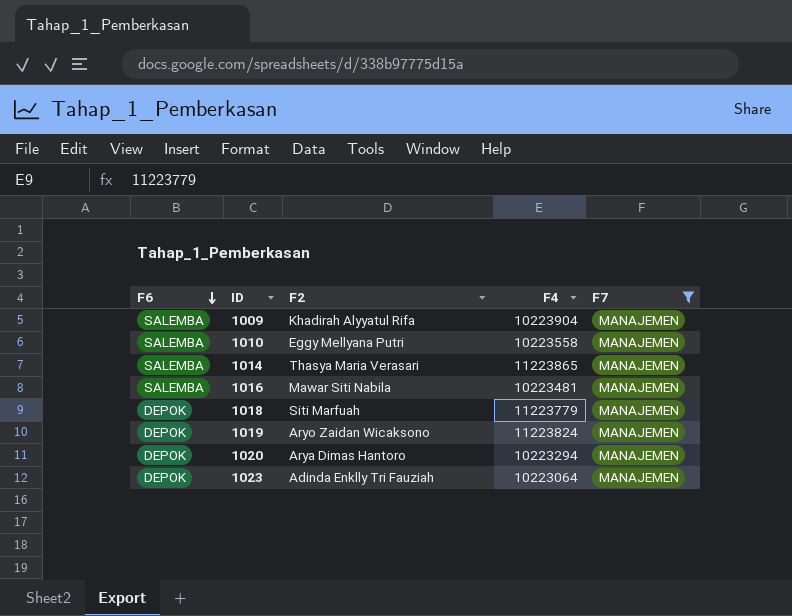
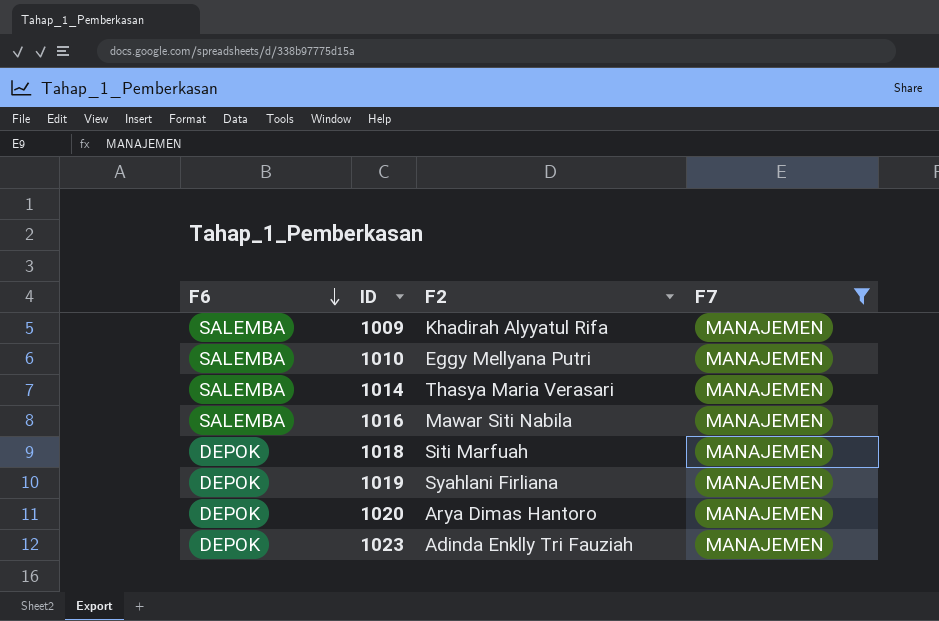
column F4 | position: 4 -> none
1019 | F2: Aryo Zaidan Wicaksono -> Syahlani Firliana

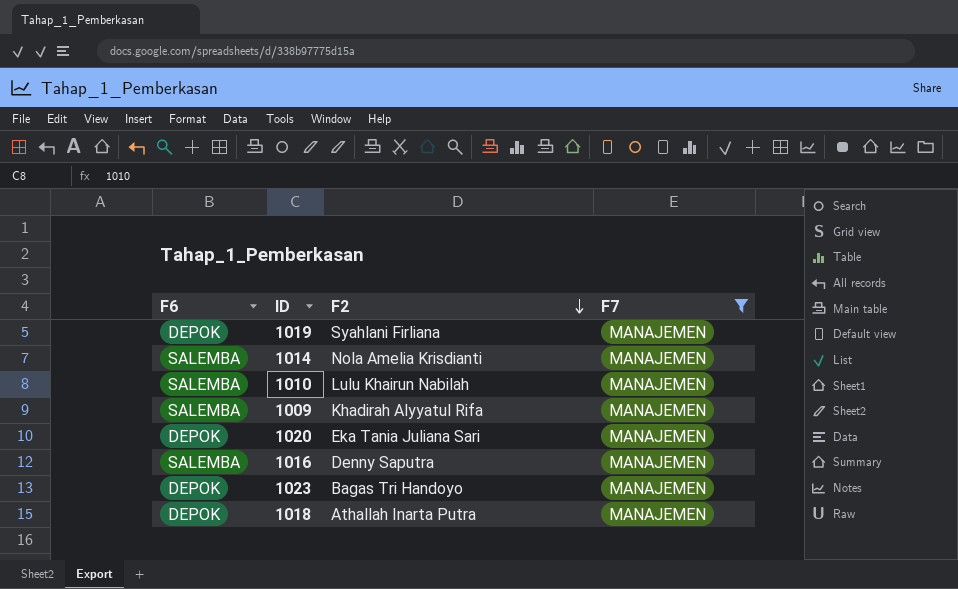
row order: F6 descending -> F2 descending
1014 | F2: Thasya Maria Verasari -> Nola Amelia Krisdianti
1010 | F2: Eggy Mellyana Putri -> Lulu Khairun Nabilah
1020 | F2: Arya Dimas Hantoro -> Eka Tania Juliana Sari
1016 | F2: Mawar Siti Nabila -> Denny Saputra
1023 | F2: Adinda Enklly Tri Fauziah -> Bagas Tri Handoyo
1018 | F2: Siti Marfuah -> Athallah Inarta Putra

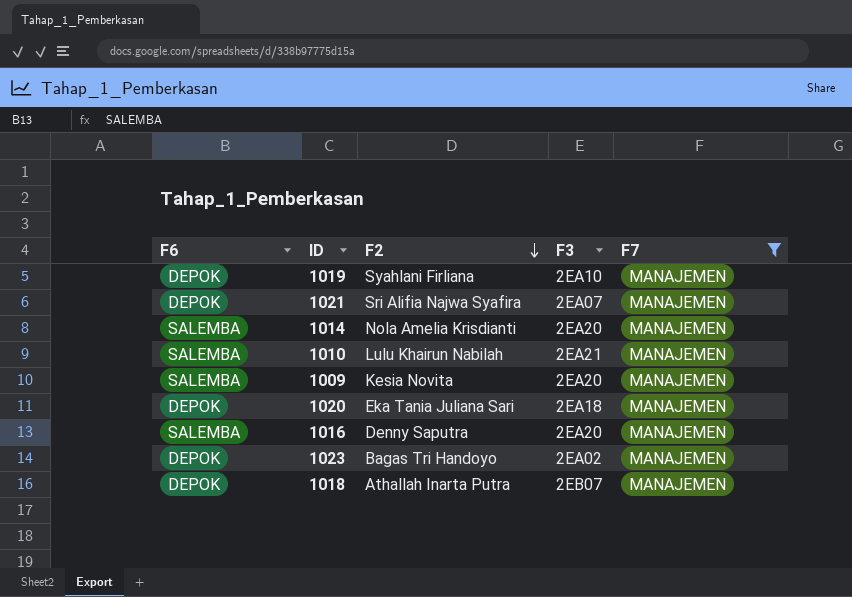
column F3 | position: none -> 4
row 1021: none -> DEPOK | Sri Alifia Najwa Syafira | 2EA07 | MANAJEMEN
1009 | F2: Khadirah Alyyatul Rifa -> Kesia Novita

